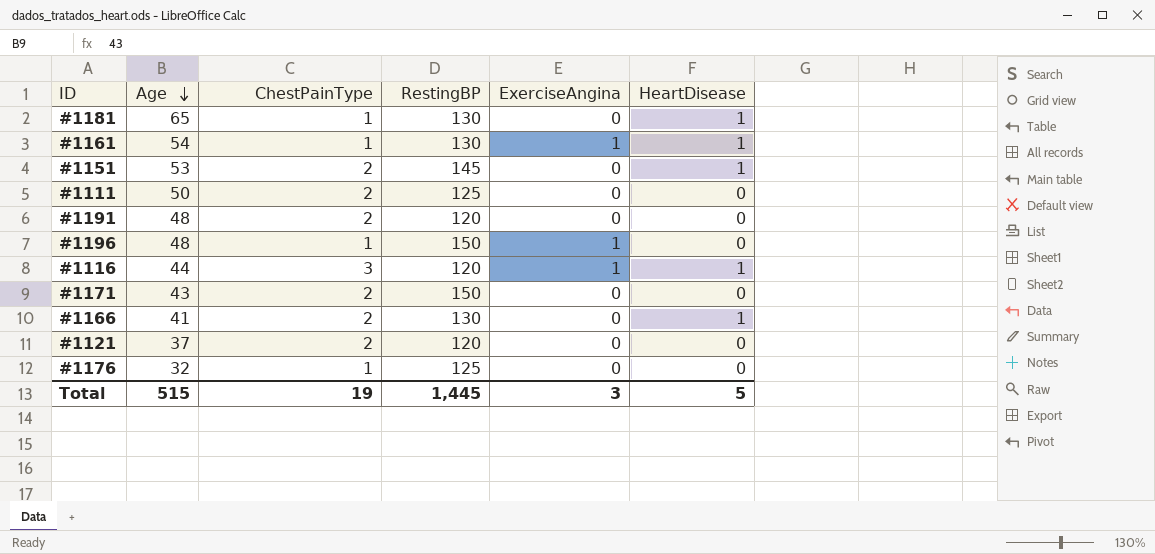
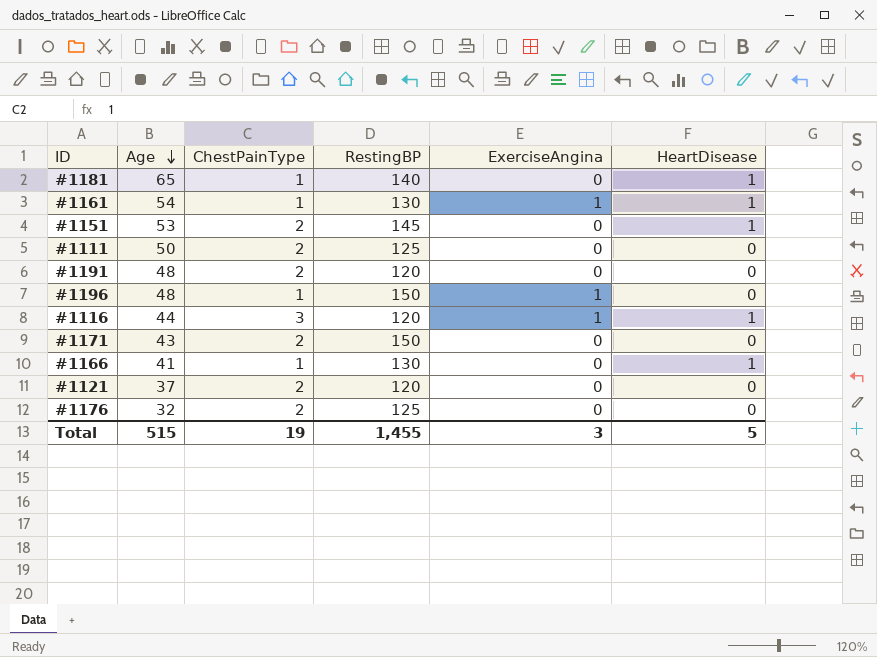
#1181 | RestingBP: 130 -> 140
#1166 | ChestPainType: 2 -> 1
#1176 | ChestPainType: 1 -> 2
Total | RestingBP: 1,445 -> 1,455

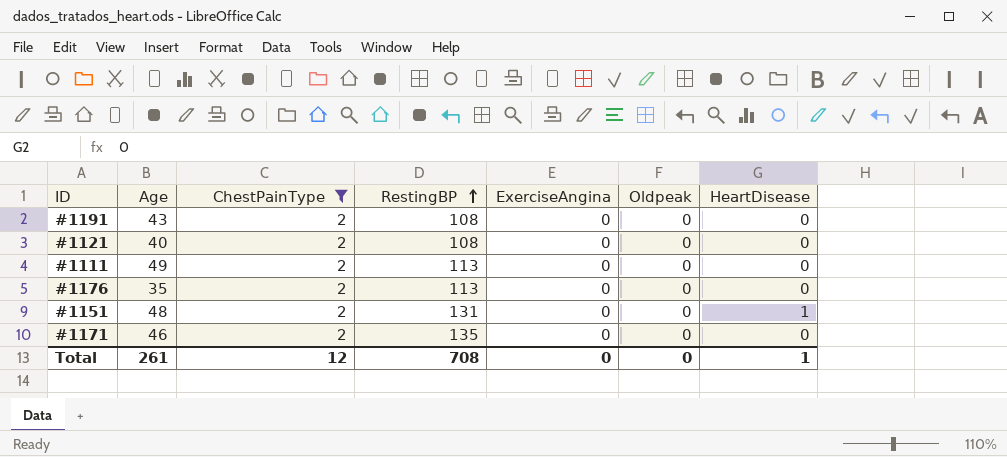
filter: none -> ChestPainType = 2
row order: Age descending -> RestingBP ascending
column Oldpeak | position: none -> 6
#1191 | Age: 48 -> 43
#1191 | RestingBP: 120 -> 108
#1121 | Age: 37 -> 40
#1121 | RestingBP: 120 -> 108
#1111 | Age: 50 -> 49
#1111 | RestingBP: 125 -> 113
#1176 | Age: 32 -> 35
#1176 | RestingBP: 125 -> 113
#1151 | Age: 53 -> 48
#1151 | RestingBP: 145 -> 131
#1171 | Age: 43 -> 46
#1171 | RestingBP: 150 -> 135
Total | Age: 515 -> 261
Total | ChestPainType: 19 -> 12
Total | RestingBP: 1,455 -> 708
Total | ExerciseAngina: 3 -> 0
Total | HeartDisease: 5 -> 1

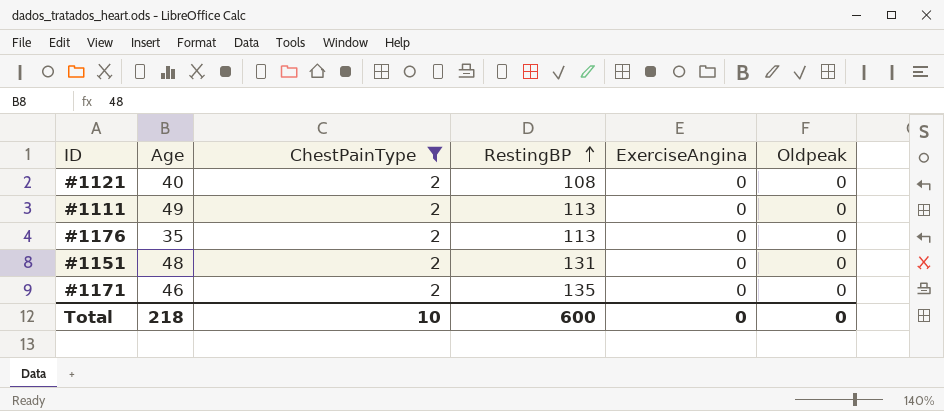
column HeartDisease | position: 7 -> none
row #1191: 43 | 2 | 108 | 0 | 0 | 0 -> none
Total | Age: 261 -> 218
Total | ChestPainType: 12 -> 10
Total | RestingBP: 708 -> 600

